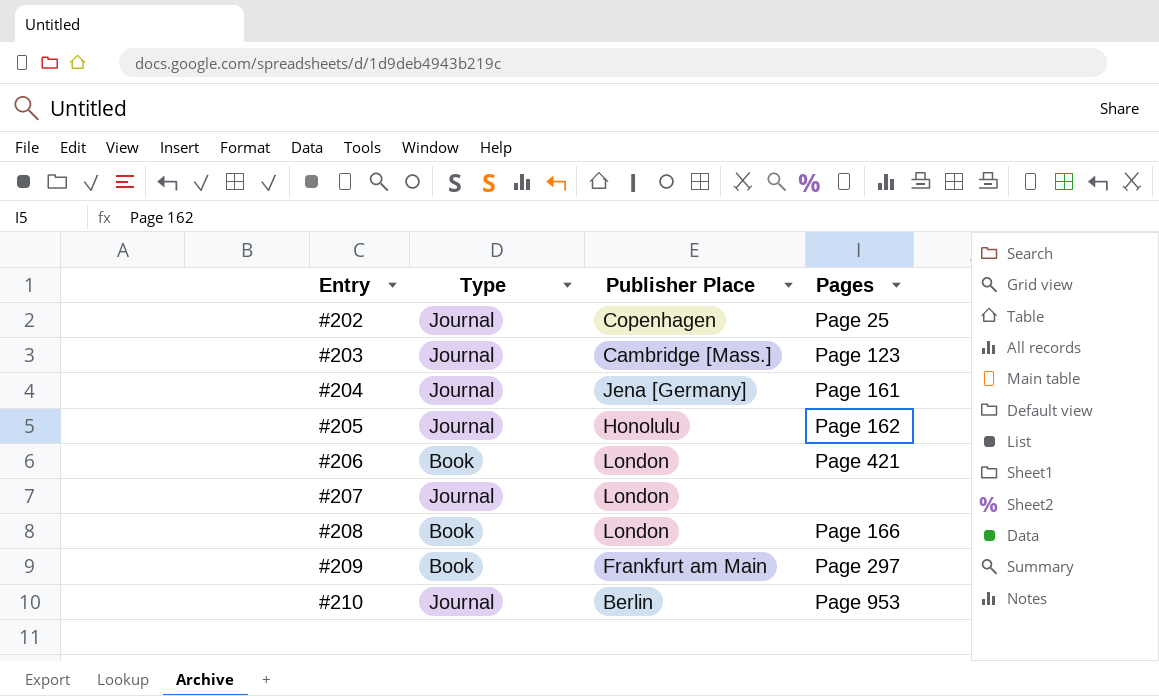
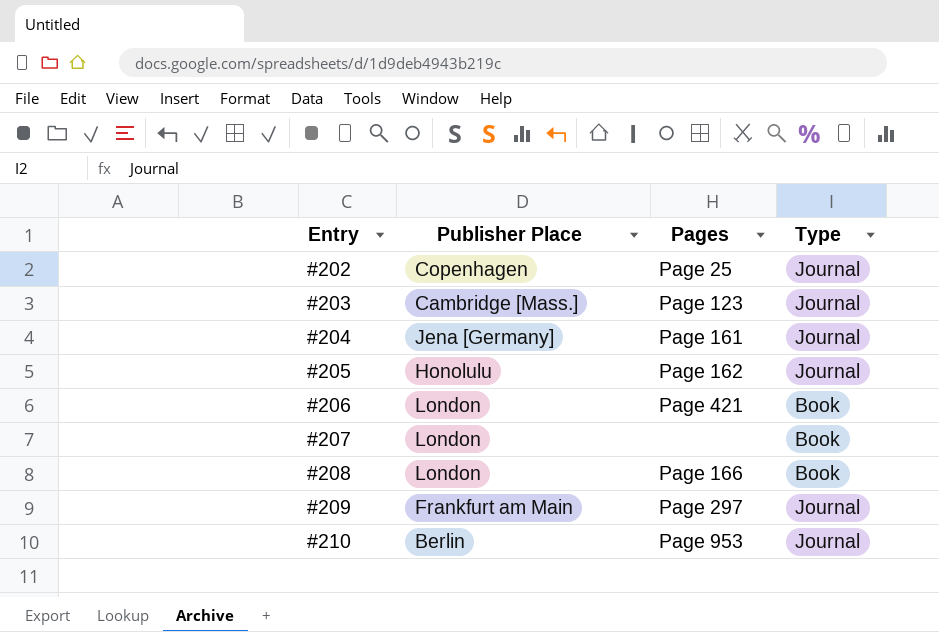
column Type | position: 2 -> 4
#207 | Type: Journal -> Book
#209 | Type: Book -> Journal

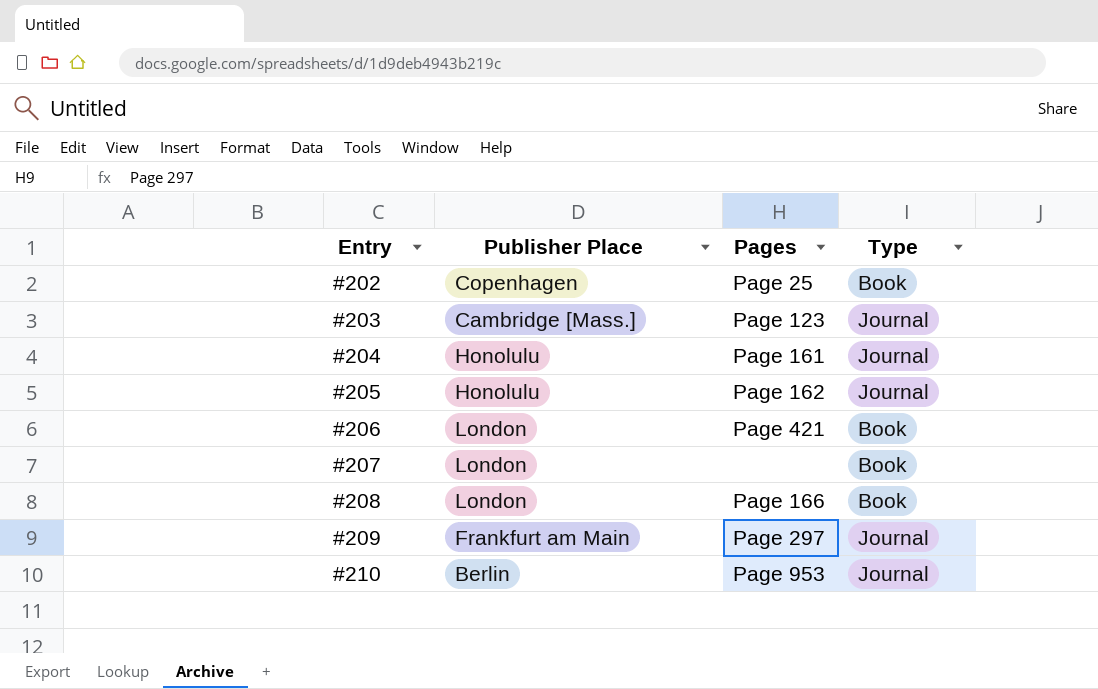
#202 | Type: Journal -> Book
#204 | Publisher Place: Jena [Germany] -> Honolulu

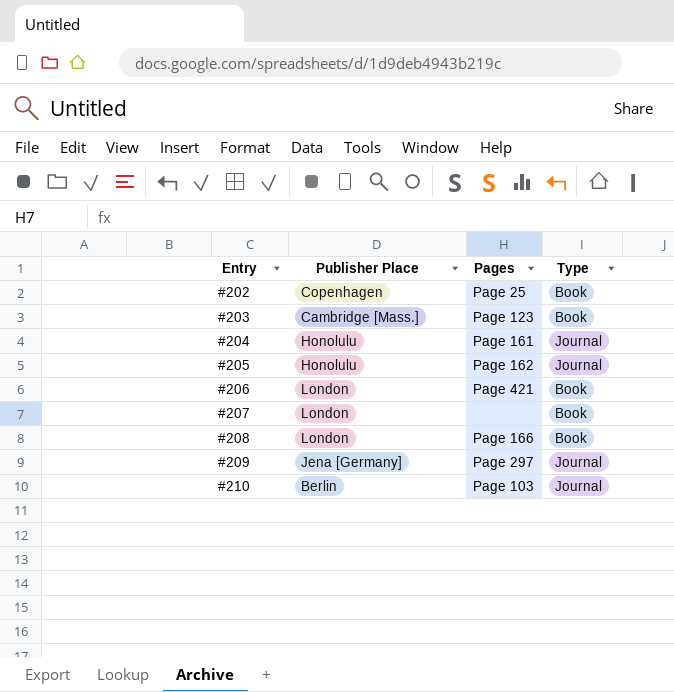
#203 | Type: Journal -> Book
#209 | Publisher Place: Frankfurt am Main -> Jena [Germany]
#210 | Pages: Page 953 -> Page 103

